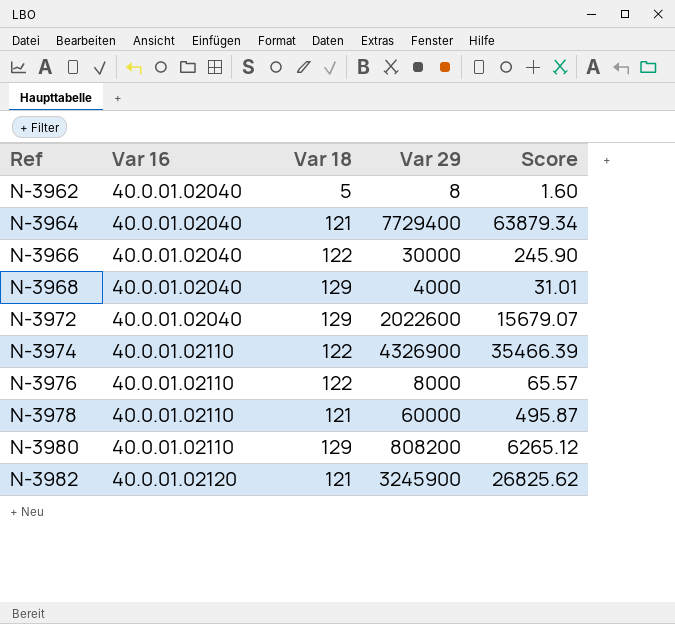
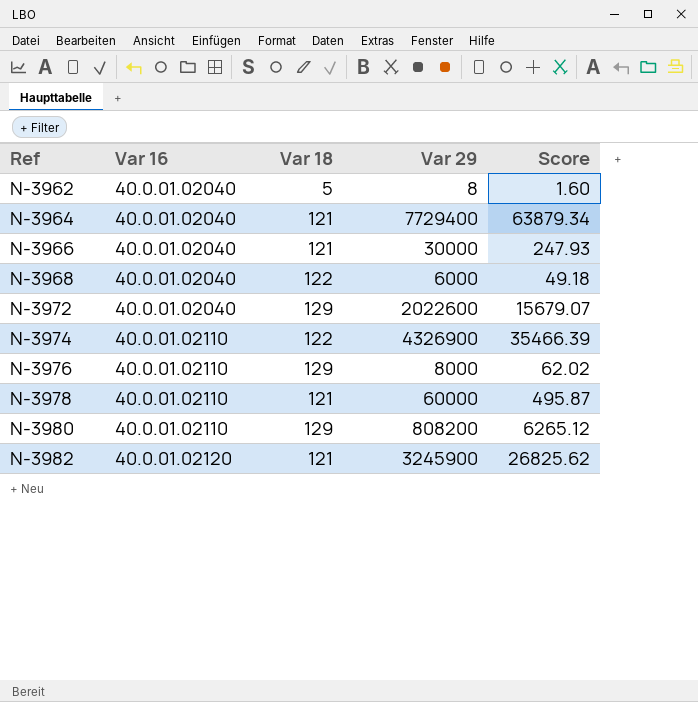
N-3966 | Var 18: 122 -> 121
N-3966 | Score: 245.90 -> 247.93
N-3968 | Var 18: 129 -> 122
N-3968 | Var 29: 4000 -> 6000
N-3968 | Score: 31.01 -> 49.18
N-3976 | Var 18: 122 -> 129
N-3976 | Score: 65.57 -> 62.02

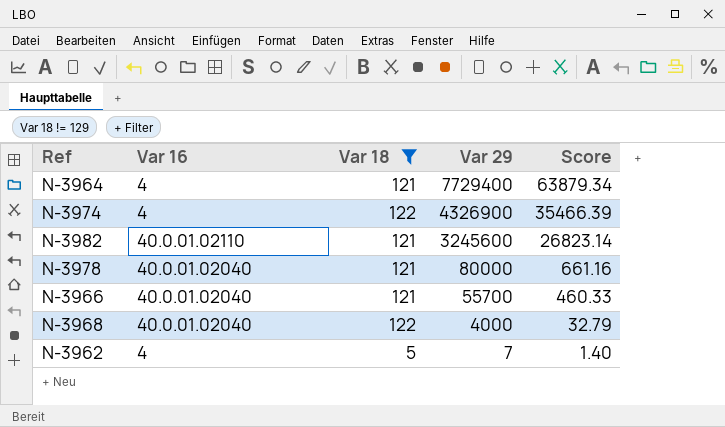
filter: none -> Var 18 != 129
row order: Ref ascending -> Var 29 descending
N-3964 | Var 16: 40.0.01.02040 -> 4
N-3974 | Var 16: 40.0.01.02110 -> 4
N-3982 | Var 16: 40.0.01.02120 -> 40.0.01.02110
N-3982 | Var 29: 3245900 -> 3245600
N-3982 | Score: 26825.62 -> 26823.14
N-3978 | Var 16: 40.0.01.02110 -> 40.0.01.02040
N-3978 | Var 29: 60000 -> 80000
N-3978 | Score: 495.87 -> 661.16
N-3966 | Var 29: 30000 -> 55700
N-3966 | Score: 247.93 -> 460.33
N-3968 | Var 29: 6000 -> 4000
N-3968 | Score: 49.18 -> 32.79
N-3962 | Var 16: 40.0.01.02040 -> 4
N-3962 | Var 29: 8 -> 7
N-3962 | Score: 1.60 -> 1.40

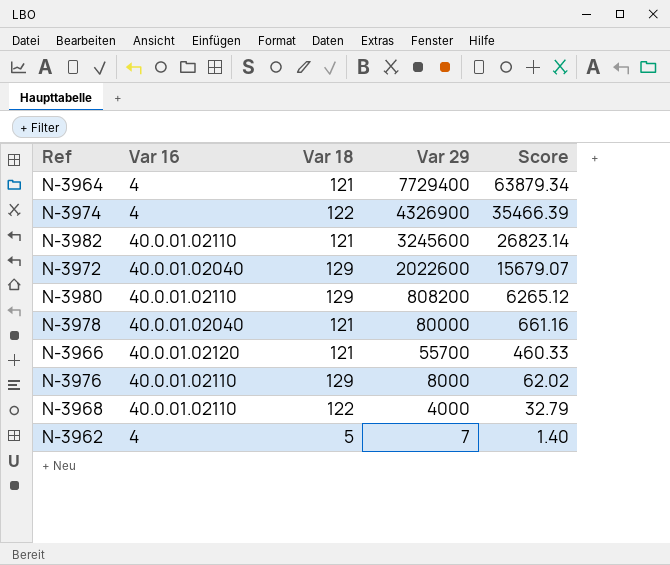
filter: Var 18 != 129 -> none
N-3966 | Var 16: 40.0.01.02040 -> 40.0.01.02120
N-3968 | Var 16: 40.0.01.02040 -> 40.0.01.02110

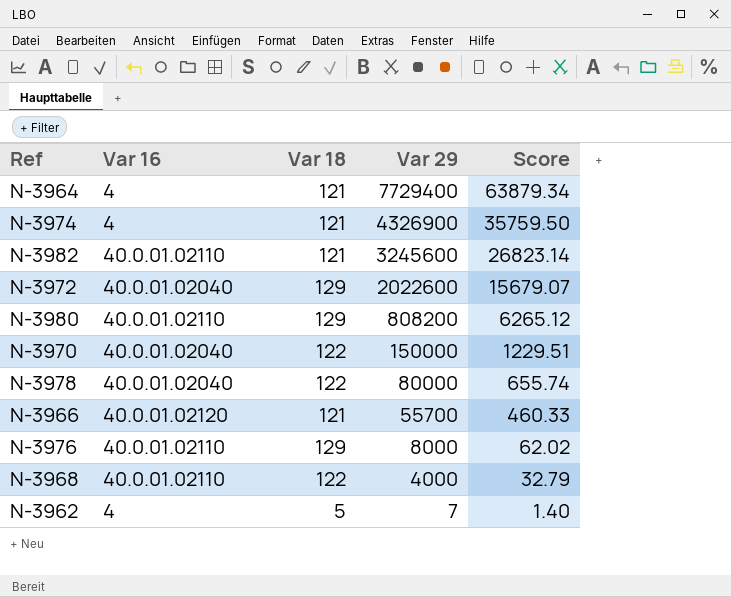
N-3974 | Var 18: 122 -> 121
N-3974 | Score: 35466.39 -> 35759.50
row N-3970: none -> 40.0.01.02040 | 122 | 150000 | 1229.51
N-3978 | Var 18: 121 -> 122
N-3978 | Score: 661.16 -> 655.74

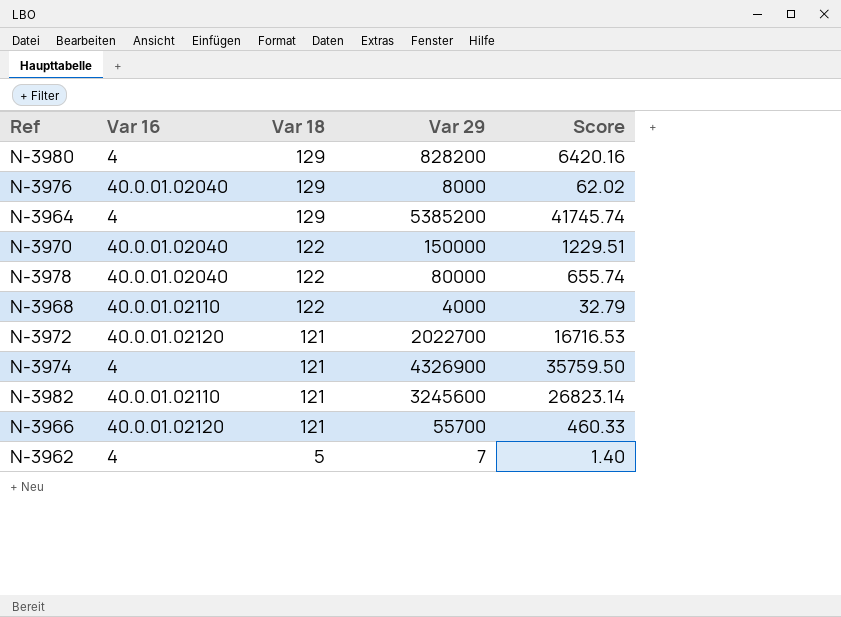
row order: Var 29 descending -> Var 18 descending
N-3980 | Var 16: 40.0.01.02110 -> 4
N-3980 | Var 29: 808200 -> 828200
N-3980 | Score: 6265.12 -> 6420.16
N-3976 | Var 16: 40.0.01.02110 -> 40.0.01.02040
N-3964 | Var 18: 121 -> 129
N-3964 | Var 29: 7729400 -> 5385200
N-3964 | Score: 63879.34 -> 41745.74
N-3972 | Var 16: 40.0.01.02040 -> 40.0.01.02120
N-3972 | Var 18: 129 -> 121
N-3972 | Var 29: 2022600 -> 2022700
N-3972 | Score: 15679.07 -> 16716.53

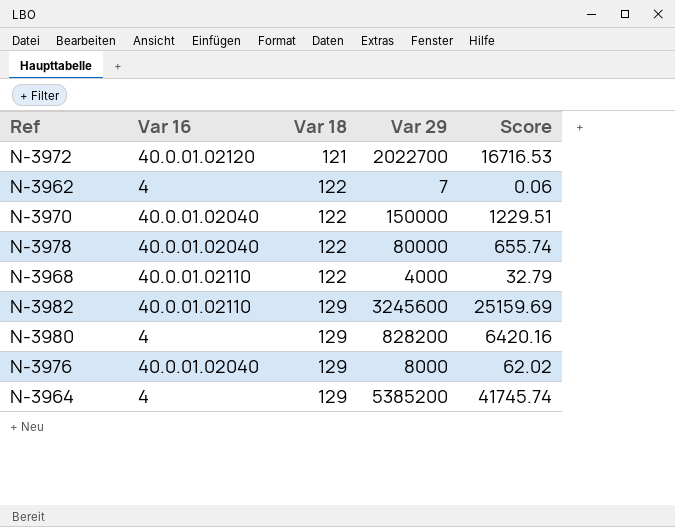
row order: Var 18 descending -> Var 18 ascending
row N-3974: 4 | 121 | 4326900 | 35759.50 -> none
row N-3966: 40.0.01.02120 | 121 | 55700 | 460.33 -> none
N-3962 | Var 18: 5 -> 122
N-3962 | Score: 1.40 -> 0.06
N-3982 | Var 18: 121 -> 129
N-3982 | Score: 26823.14 -> 25159.69

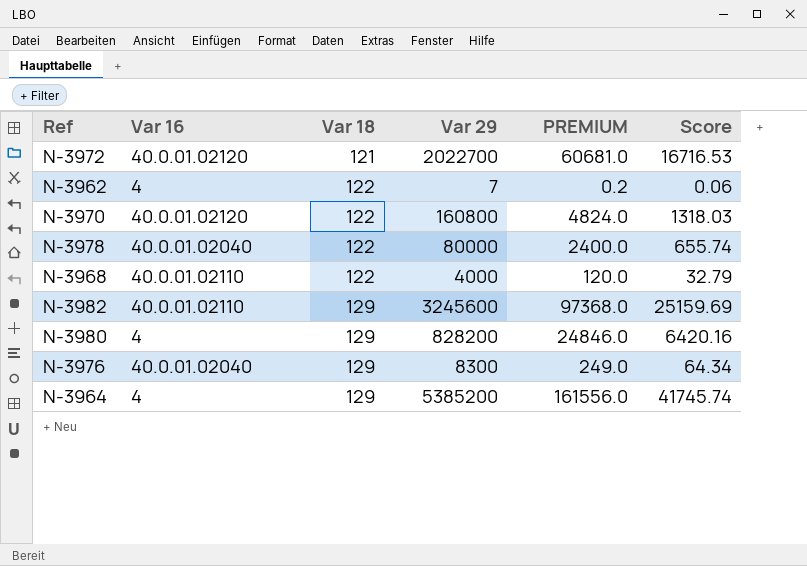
column PREMIUM | formula: none -> [Var 29] * 0.03
N-3970 | Var 16: 40.0.01.02040 -> 40.0.01.02120
N-3970 | Var 29: 150000 -> 160800
N-3970 | Score: 1229.51 -> 1318.03
N-3976 | Var 29: 8000 -> 8300
N-3976 | Score: 62.02 -> 64.34

